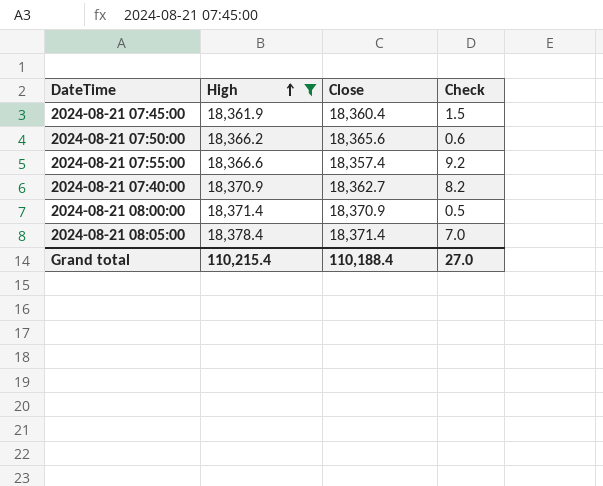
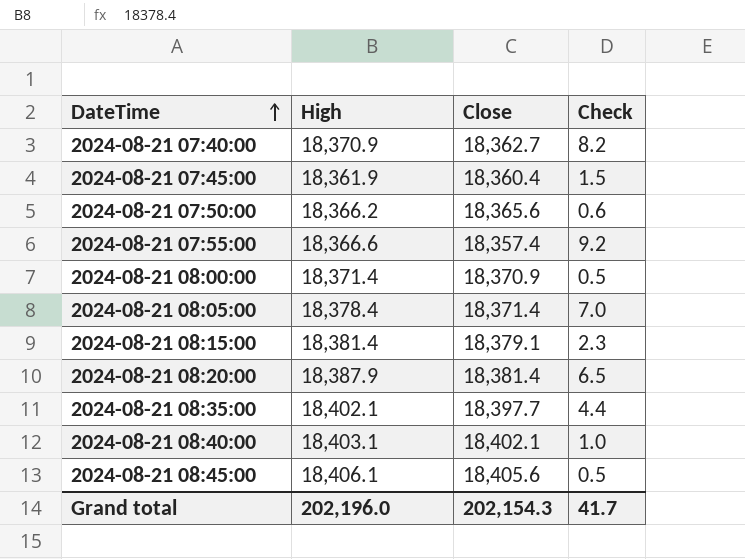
filter: High <= 18,378.4 -> none
row order: High ascending -> DateTime ascending
Grand total | High: 110,215.4 -> 202,196.0
Grand total | Close: 110,188.4 -> 202,154.3
Grand total | Check: 27.0 -> 41.7

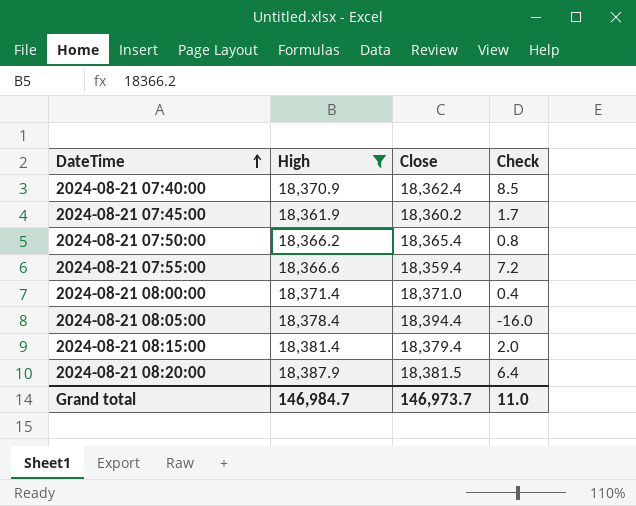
filter: none -> High <= 18,387.9
2024-08-21 07:40:00 | Close: 18,362.7 -> 18,362.4
2024-08-21 07:40:00 | Check: 8.2 -> 8.5
2024-08-21 07:45:00 | Close: 18,360.4 -> 18,360.2
2024-08-21 07:45:00 | Check: 1.5 -> 1.7
2024-08-21 07:50:00 | Close: 18,365.6 -> 18,365.4
2024-08-21 07:50:00 | Check: 0.6 -> 0.8
2024-08-21 07:55:00 | Close: 18,357.4 -> 18,359.4
2024-08-21 07:55:00 | Check: 9.2 -> 7.2
2024-08-21 08:00:00 | Close: 18,370.9 -> 18,371.0
2024-08-21 08:00:00 | Check: 0.5 -> 0.4
2024-08-21 08:05:00 | Close: 18,371.4 -> 18,394.4
2024-08-21 08:05:00 | Check: 7.0 -> -16.0
2024-08-21 08:15:00 | Close: 18,379.1 -> 18,379.4
2024-08-21 08:15:00 | Check: 2.3 -> 2.0
2024-08-21 08:20:00 | Close: 18,381.4 -> 18,381.5
2024-08-21 08:20:00 | Check: 6.5 -> 6.4
Grand total | High: 202,196.0 -> 146,984.7
Grand total | Close: 202,154.3 -> 146,973.7
Grand total | Check: 41.7 -> 11.0

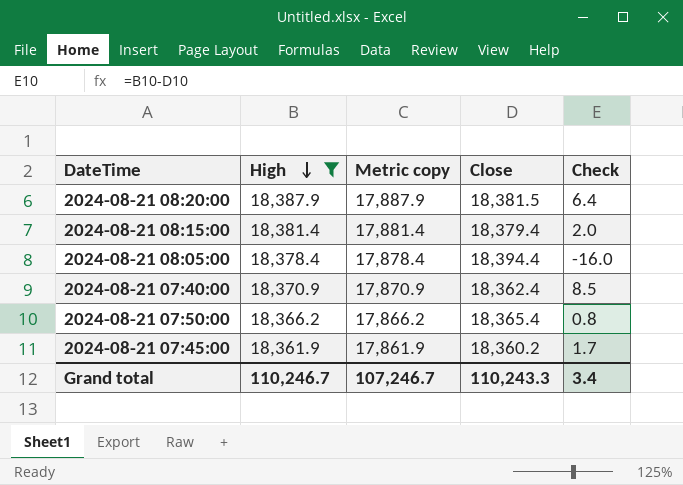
row order: DateTime ascending -> High descending
column Metric copy | formula: none -> [High] - 500
row 2024-08-21 07:55:00: 18,366.6 | 18,359.4 | 7.2 -> none
row 2024-08-21 08:00:00: 18,371.4 | 18,371.0 | 0.4 -> none
Grand total | High: 146,984.7 -> 110,246.7
Grand total | Close: 146,973.7 -> 110,243.3
Grand total | Check: 11.0 -> 3.4

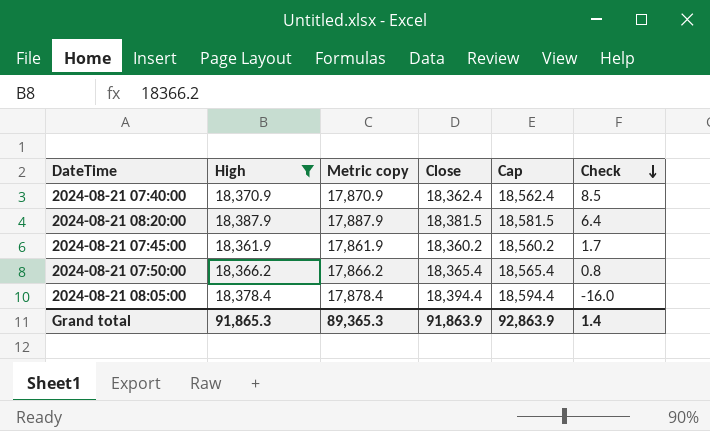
row order: High descending -> Check descending
column Cap | formula: none -> [Close] + 200
row 2024-08-21 08:15:00: 18,381.4 | 17,881.4 | 18,379.4 | 2.0 -> none
Grand total | High: 110,246.7 -> 91,865.3
Grand total | Metric copy: 107,246.7 -> 89,365.3
Grand total | Close: 110,243.3 -> 91,863.9
Grand total | Check: 3.4 -> 1.4

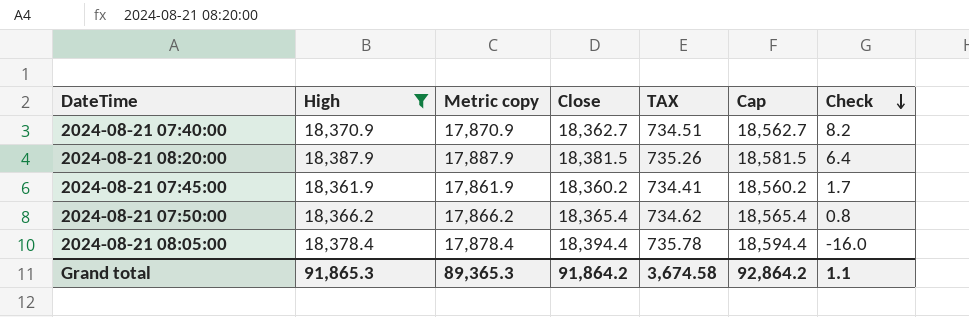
column TAX | formula: none -> [Close] * 0.04
2024-08-21 07:40:00 | Close: 18,362.4 -> 18,362.7
2024-08-21 07:40:00 | Cap: 18,562.4 -> 18,562.7
2024-08-21 07:40:00 | Check: 8.5 -> 8.2
Grand total | Close: 91,863.9 -> 91,864.2
Grand total | Cap: 92,863.9 -> 92,864.2
Grand total | Check: 1.4 -> 1.1

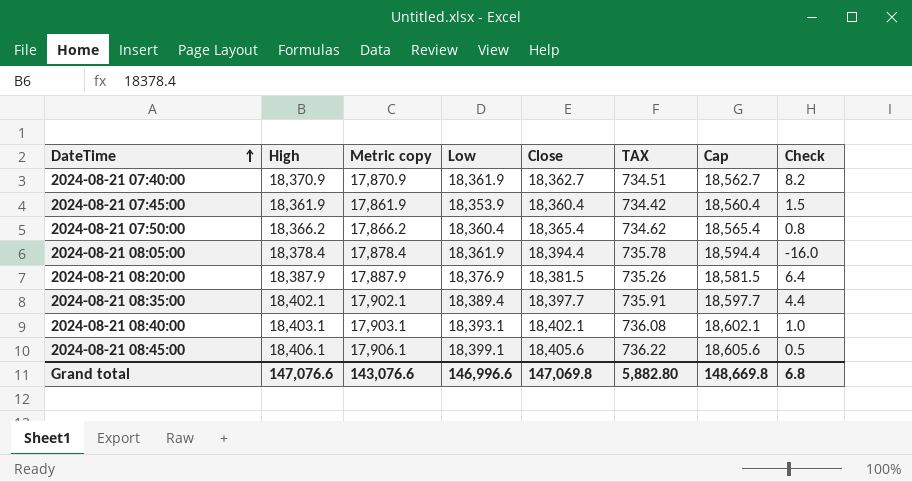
filter: High <= 18,387.9 -> none
row order: Check descending -> DateTime ascending
column Low | position: none -> 4
2024-08-21 07:45:00 | Close: 18,360.2 -> 18,360.4
2024-08-21 07:45:00 | TAX: 734.41 -> 734.42
2024-08-21 07:45:00 | Cap: 18,560.2 -> 18,560.4
2024-08-21 07:45:00 | Check: 1.7 -> 1.5
Grand total | High: 91,865.3 -> 147,076.6
Grand total | Metric copy: 89,365.3 -> 143,076.6
Grand total | Close: 91,864.2 -> 147,069.8
Grand total | TAX: 3,674.58 -> 5,882.80
Grand total | Cap: 92,864.2 -> 148,669.8
Grand total | Check: 1.1 -> 6.8

